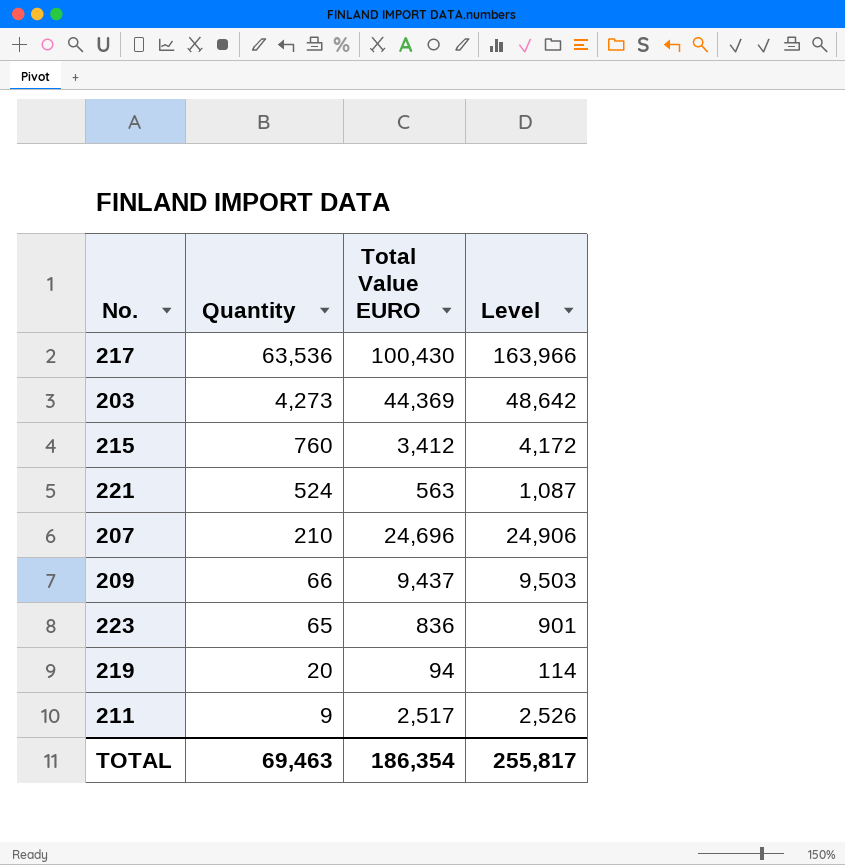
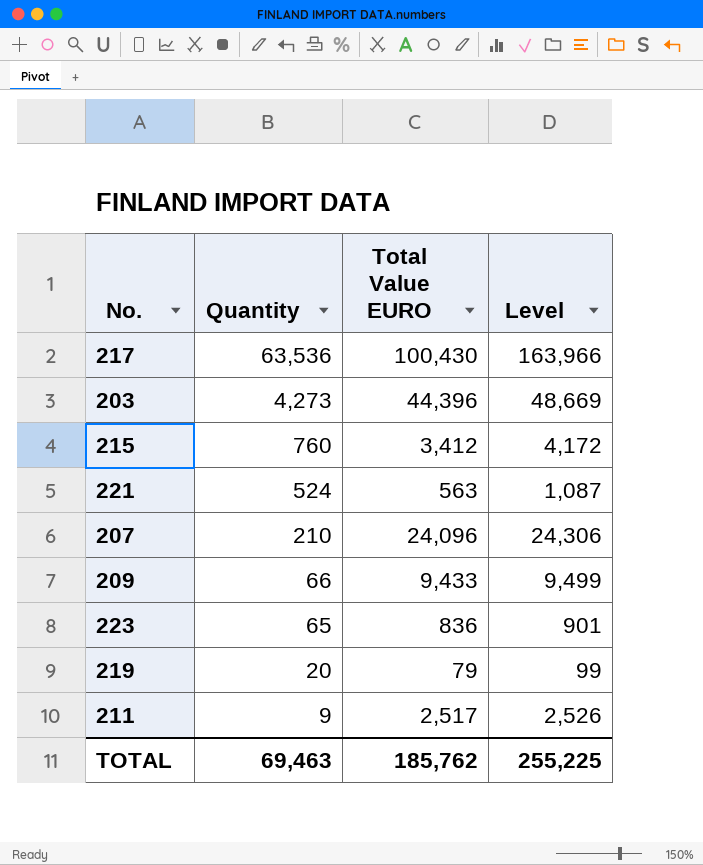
203 | Total Value EURO: 44,369 -> 44,396
203 | Level: 48,642 -> 48,669
207 | Total Value EURO: 24,696 -> 24,096
207 | Level: 24,906 -> 24,306
209 | Total Value EURO: 9,437 -> 9,433
209 | Level: 9,503 -> 9,499
219 | Total Value EURO: 94 -> 79
219 | Level: 114 -> 99
TOTAL | Total Value EURO: 186,354 -> 185,762
TOTAL | Level: 255,817 -> 255,225

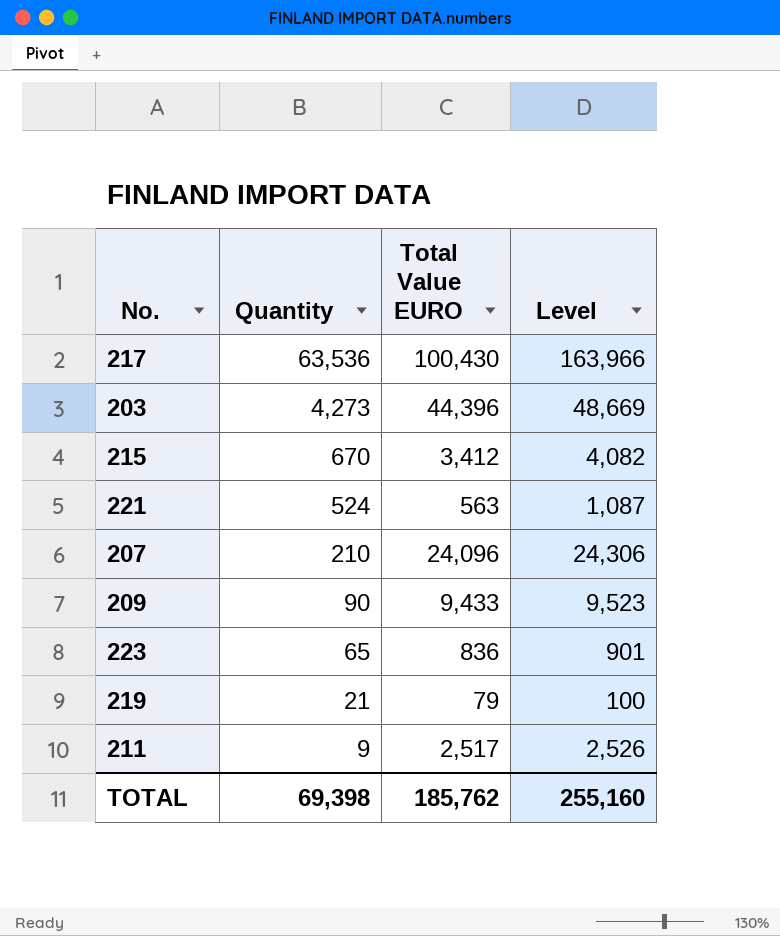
215 | Quantity: 760 -> 670
215 | Level: 4,172 -> 4,082
209 | Quantity: 66 -> 90
209 | Level: 9,499 -> 9,523
219 | Quantity: 20 -> 21
219 | Level: 99 -> 100
TOTAL | Quantity: 69,463 -> 69,398
TOTAL | Level: 255,225 -> 255,160

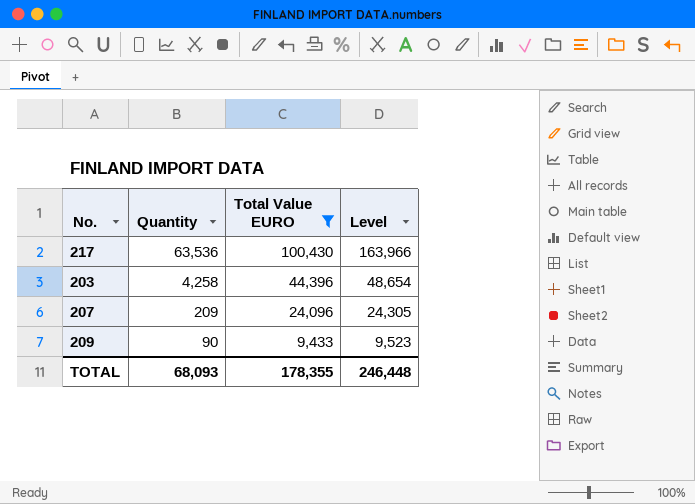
filter: none -> Total Value EURO >= 9,433
203 | Quantity: 4,273 -> 4,258
203 | Level: 48,669 -> 48,654
207 | Quantity: 210 -> 209
207 | Level: 24,306 -> 24,305
TOTAL | Quantity: 69,398 -> 68,093
TOTAL | Total Value EURO: 185,762 -> 178,355
TOTAL | Level: 255,160 -> 246,448

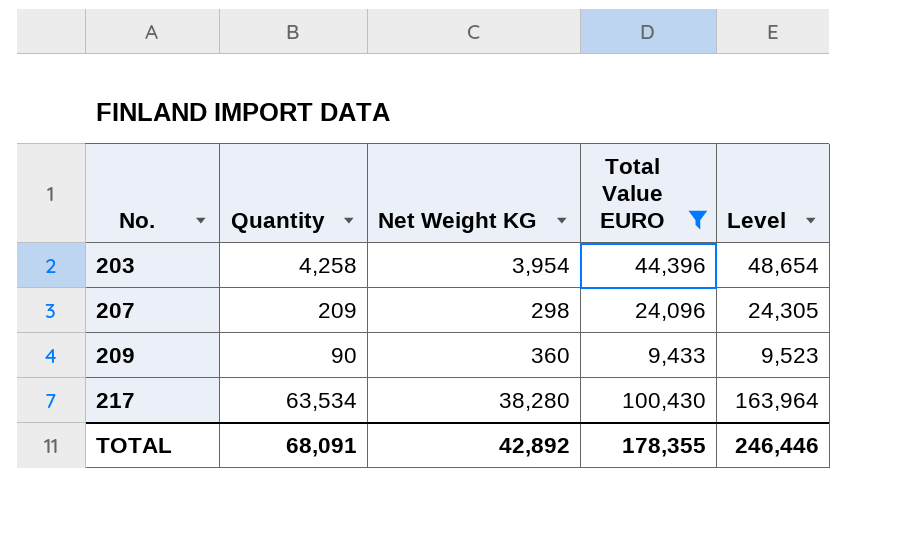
row order: Quantity descending -> No. ascending
column Net Weight KG | position: none -> 3
217 | Quantity: 63,536 -> 63,534
217 | Level: 163,966 -> 163,964
TOTAL | Quantity: 68,093 -> 68,091
TOTAL | Level: 246,448 -> 246,446

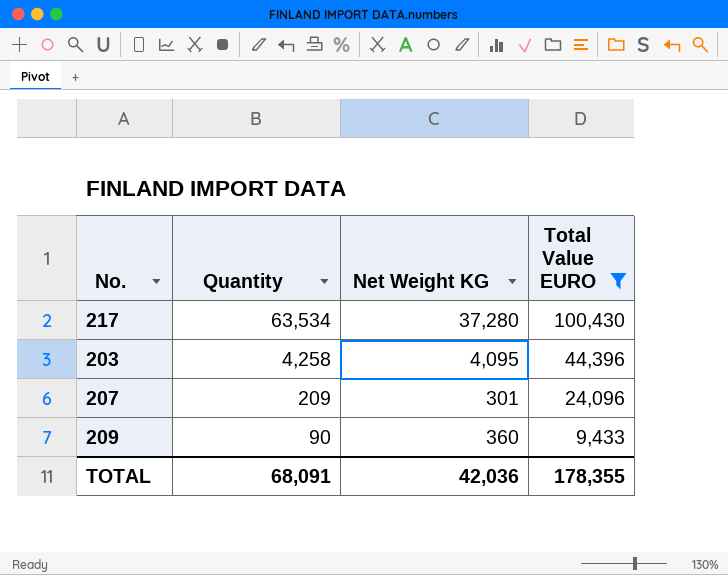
row order: No. ascending -> Quantity descending
column Level | formula: [Quantity] + [Total Value EURO] -> none
217 | Net Weight KG: 38,280 -> 37,280
203 | Net Weight KG: 3,954 -> 4,095
207 | Net Weight KG: 298 -> 301
TOTAL | Net Weight KG: 42,892 -> 42,036

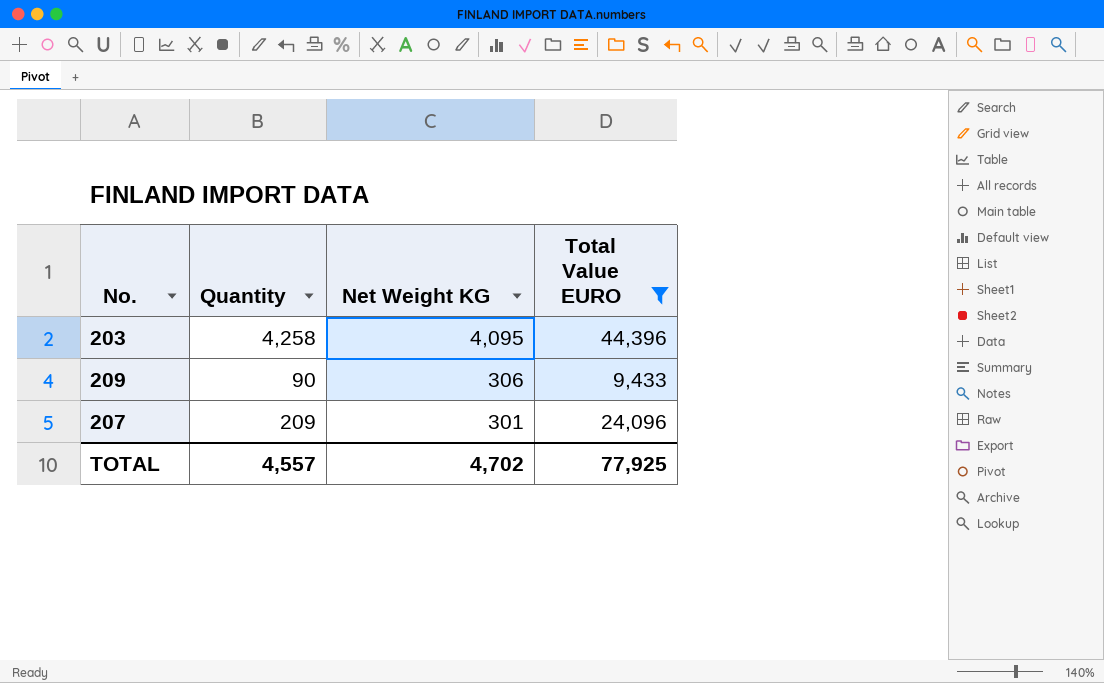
row order: Quantity descending -> Net Weight KG descending
row 217: 63,534 | 37,280 | 100,430 -> none
209 | Net Weight KG: 360 -> 306
TOTAL | Quantity: 68,091 -> 4,557
TOTAL | Net Weight KG: 42,036 -> 4,702
TOTAL | Total Value EURO: 178,355 -> 77,925

